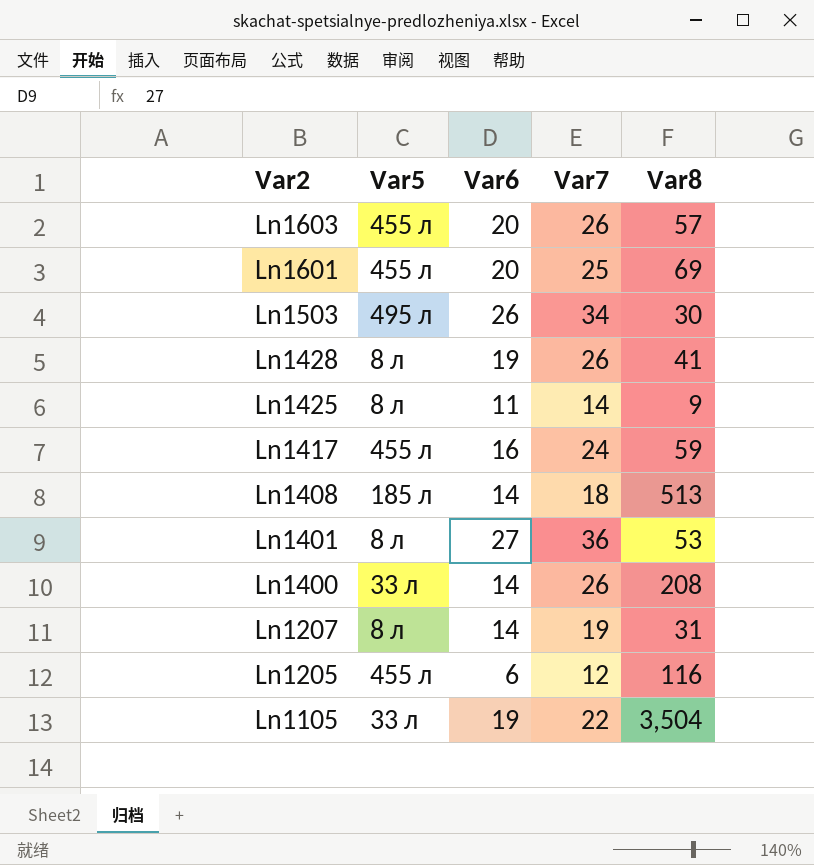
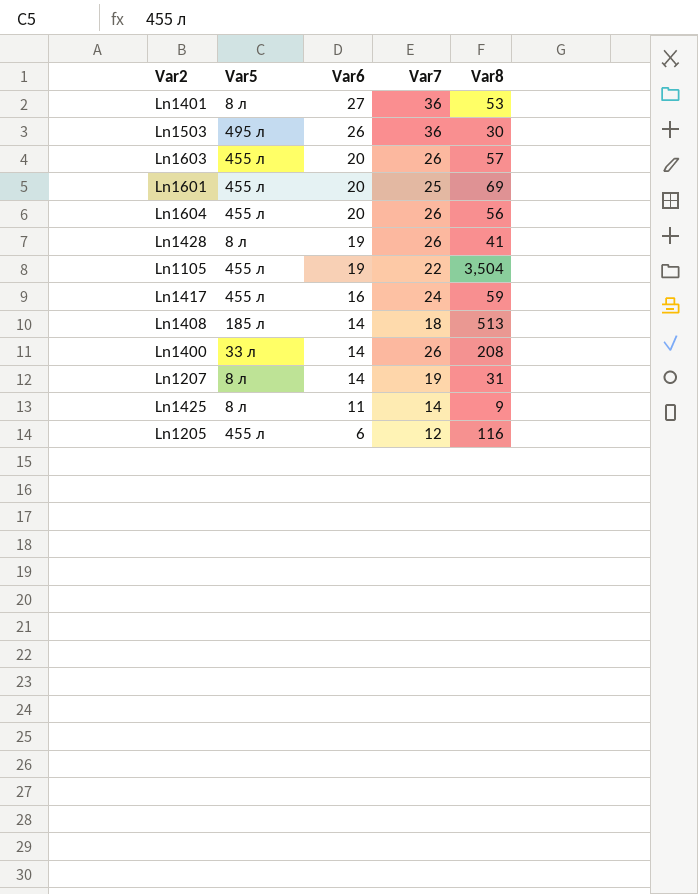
row order: Var2 descending -> Var6 descending
Ln1503 | Var7: 34 -> 36
row Ln1604: none -> 455 л | 20 | 26 | 56
Ln1105 | Var5: 33 л -> 455 л

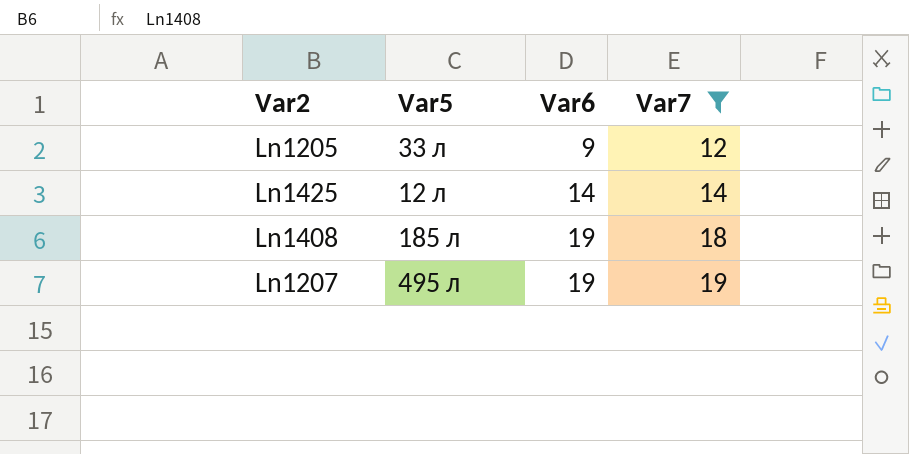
filter: none -> Var7 <= 19
row order: Var6 descending -> Var6 ascending
column Var8 | position: 5 -> none
Ln1205 | Var5: 455 л -> 33 л
Ln1205 | Var6: 6 -> 9
Ln1425 | Var5: 8 л -> 12 л
Ln1425 | Var6: 11 -> 14
Ln1408 | Var6: 14 -> 19
Ln1207 | Var5: 8 л -> 495 л
Ln1207 | Var6: 14 -> 19

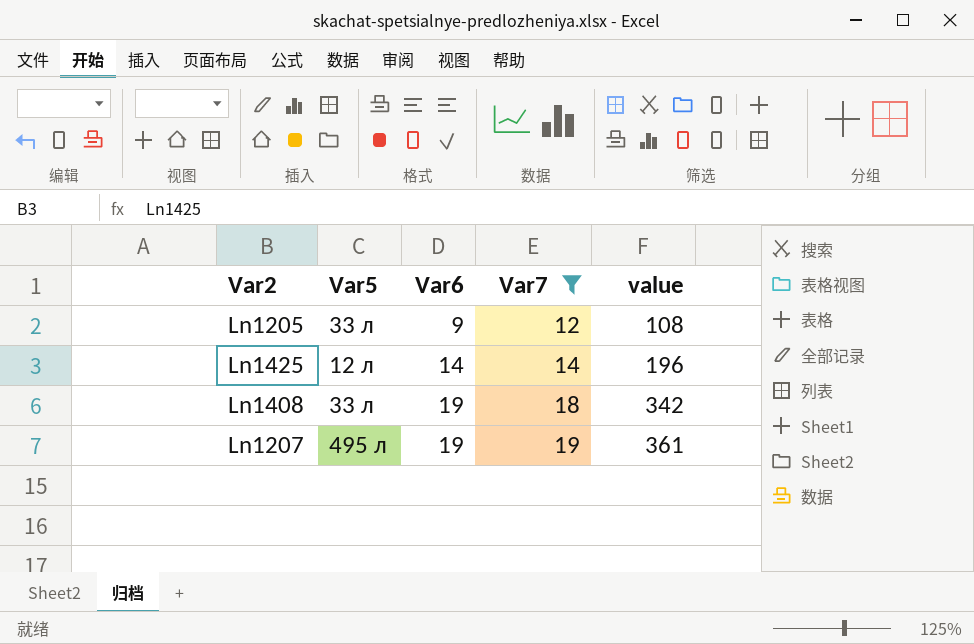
column value | formula: none -> [Var6] * [Var7]
Ln1408 | Var5: 185 л -> 33 л

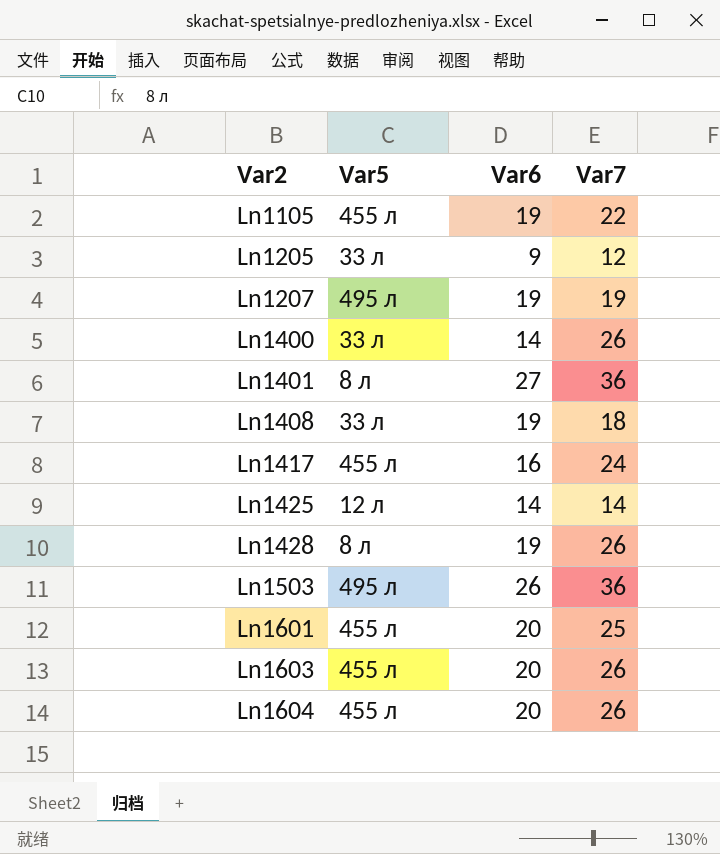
filter: Var7 <= 19 -> none
row order: Var6 ascending -> Var2 ascending
column value | formula: [Var6] * [Var7] -> none

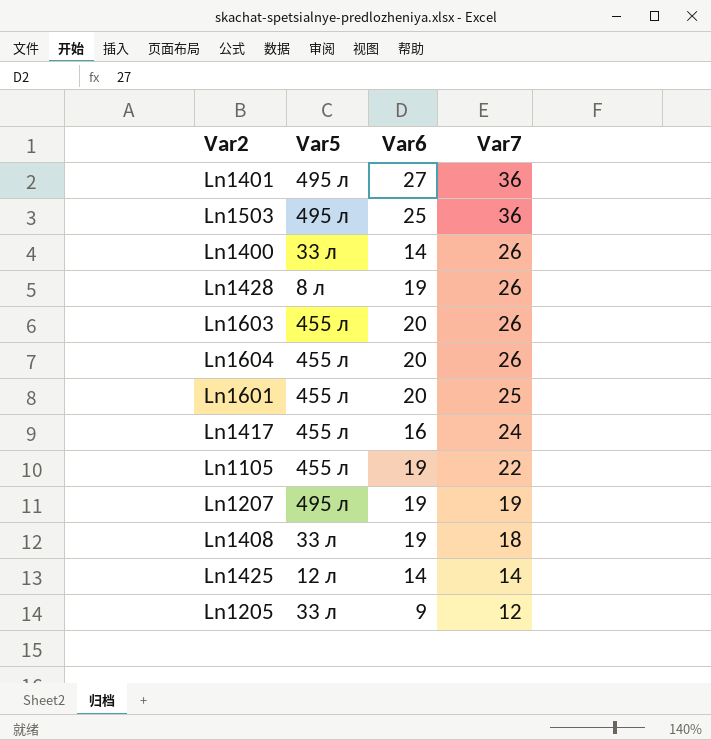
row order: Var2 ascending -> Var7 descending
Ln1401 | Var5: 8 л -> 495 л
Ln1503 | Var6: 26 -> 25

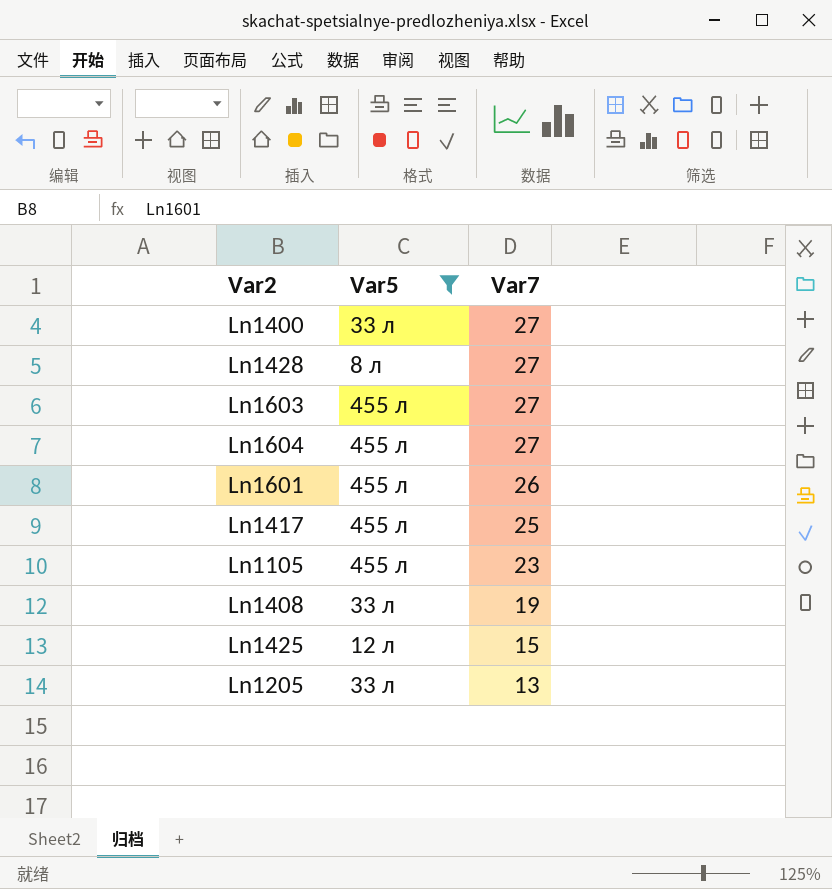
filter: none -> Var5 != 495 л
column Var6 | position: 3 -> none
Ln1400 | Var7: 26 -> 27
Ln1428 | Var7: 26 -> 27
Ln1603 | Var7: 26 -> 27
Ln1604 | Var7: 26 -> 27
Ln1601 | Var7: 25 -> 26
Ln1417 | Var7: 24 -> 25
Ln1105 | Var7: 22 -> 23
Ln1408 | Var7: 18 -> 19
Ln1425 | Var7: 14 -> 15
Ln1205 | Var7: 12 -> 13

